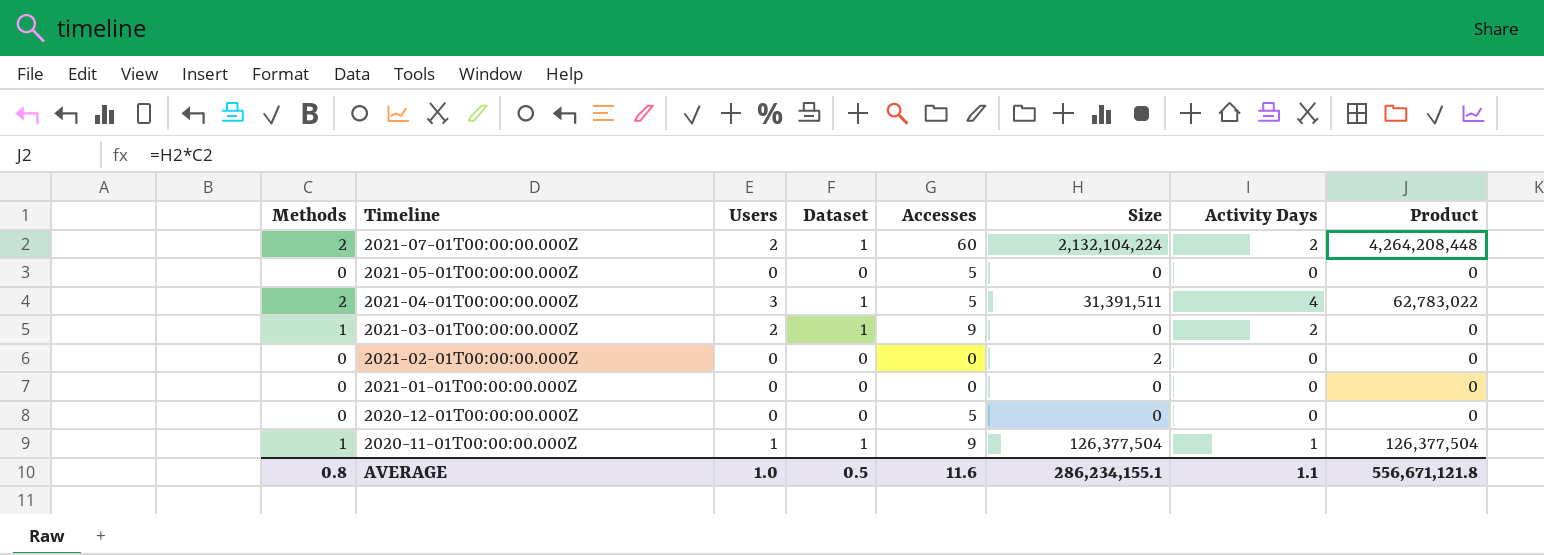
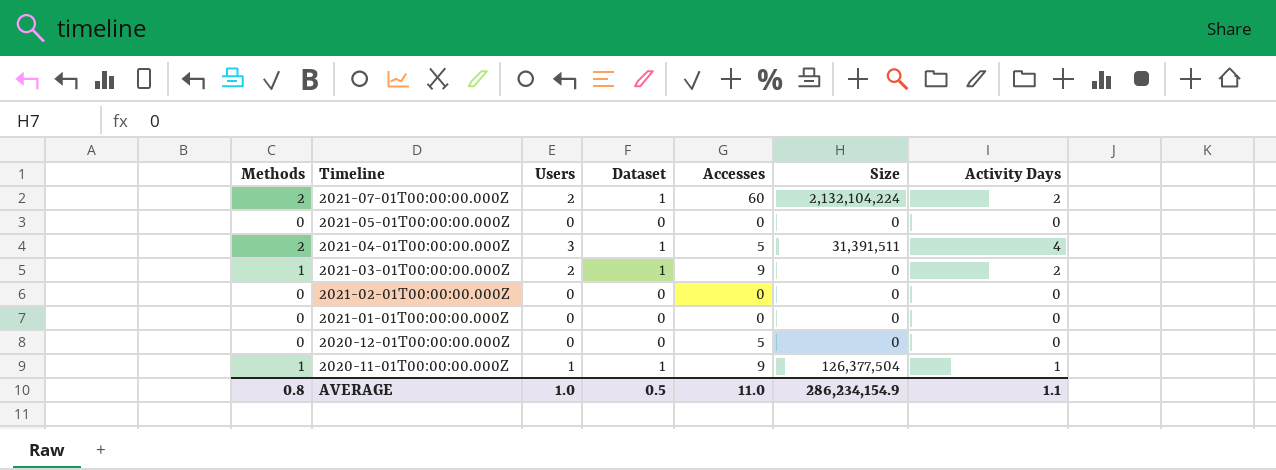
column Product | formula: [Methods] * [Size] -> none
2021-05-01T00:00:00.000Z | Accesses: 5 -> 0
2021-02-01T00:00:00.000Z | Size: 2 -> 0
AVERAGE | Accesses: 11.6 -> 11.0
AVERAGE | Size: 286,234,155.1 -> 286,234,154.9

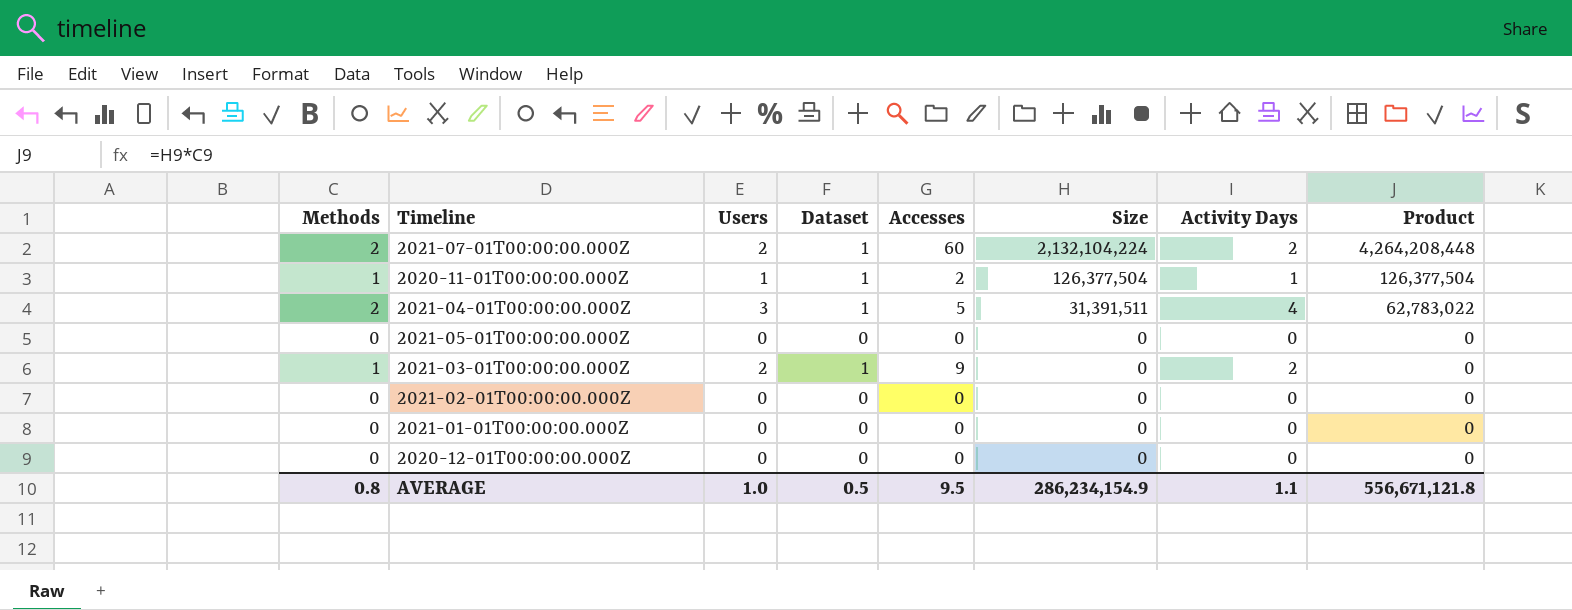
row order: Timeline descending -> Size descending
column Product | formula: none -> [Methods] * [Size]
2020-11-01T00:00:00.000Z | Accesses: 9 -> 2
2020-12-01T00:00:00.000Z | Accesses: 5 -> 0
AVERAGE | Accesses: 11.0 -> 9.5

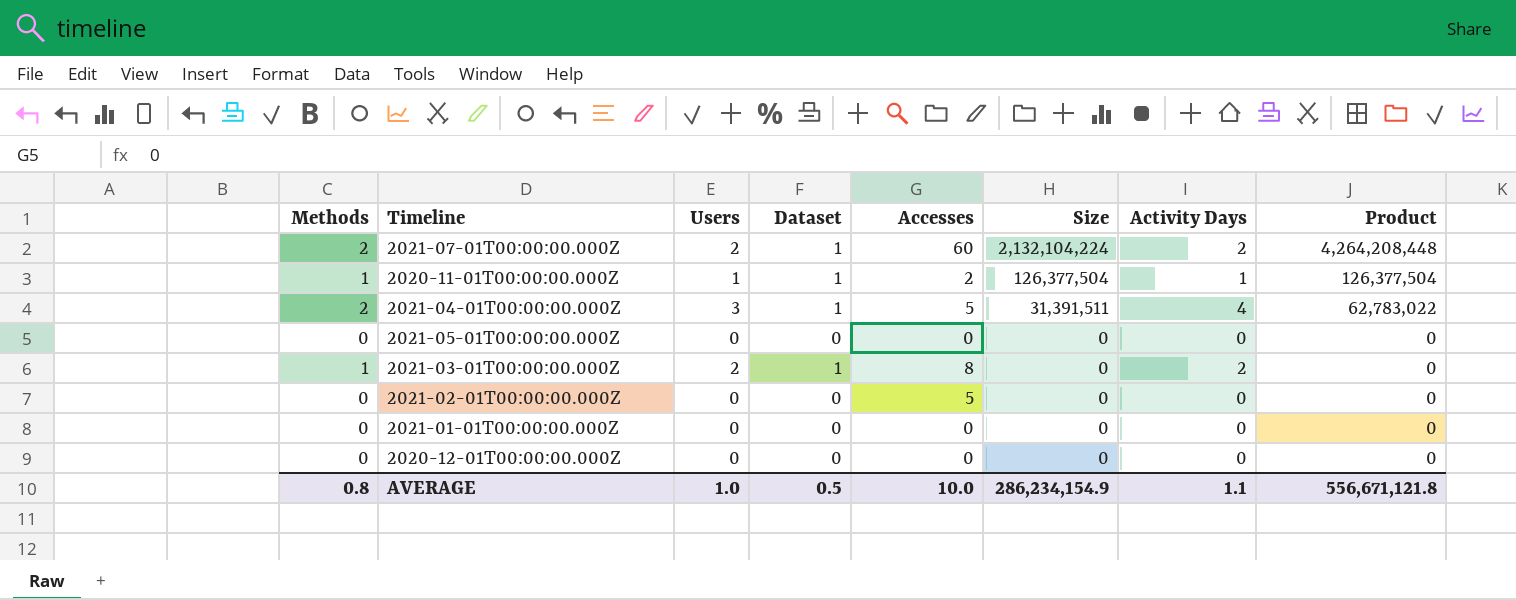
2021-03-01T00:00:00.000Z | Accesses: 9 -> 8
2021-02-01T00:00:00.000Z | Accesses: 0 -> 5
AVERAGE | Accesses: 9.5 -> 10.0

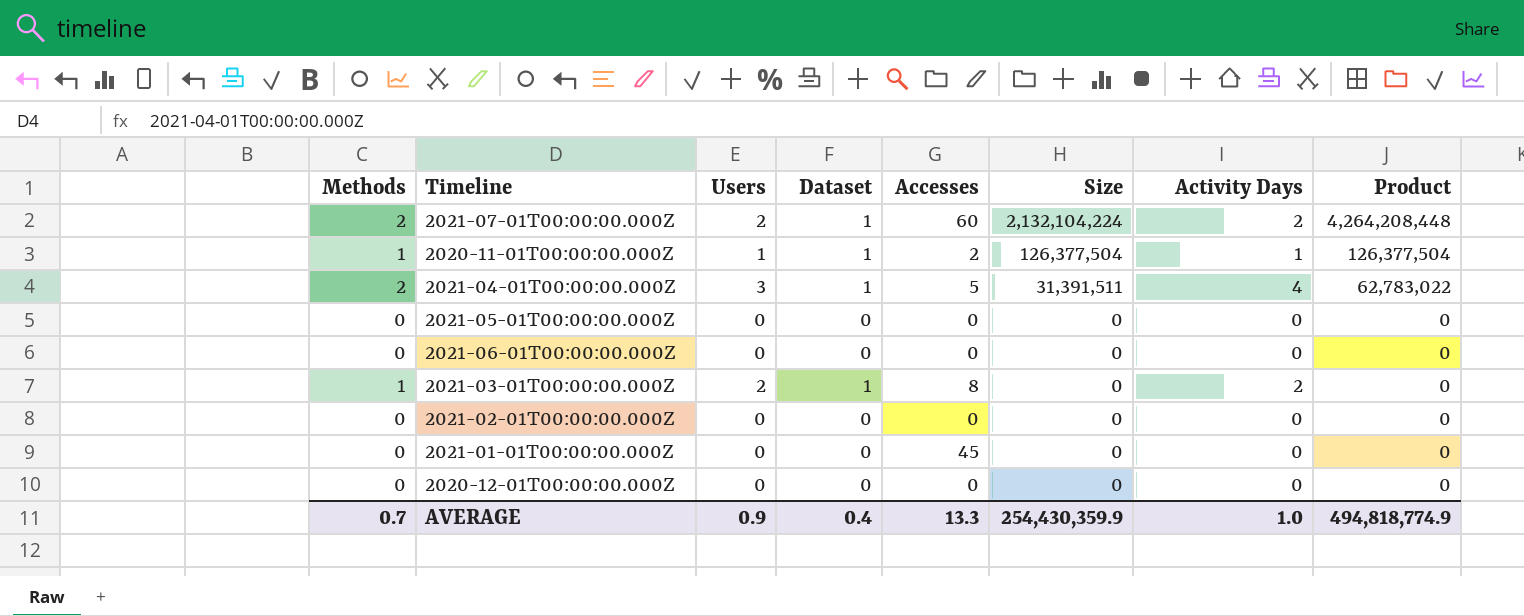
row 2021-06-01T00:00:00.000Z: none -> 0 | 0 | 0 | 0 | 0 | 0 | 0
2021-02-01T00:00:00.000Z | Accesses: 5 -> 0
2021-01-01T00:00:00.000Z | Accesses: 0 -> 45
AVERAGE | Methods: 0.8 -> 0.7
AVERAGE | Users: 1.0 -> 0.9
AVERAGE | Dataset: 0.5 -> 0.4
AVERAGE | Accesses: 10.0 -> 13.3
AVERAGE | Size: 286,234,154.9 -> 254,430,359.9
AVERAGE | Activity Days: 1.1 -> 1.0
AVERAGE | Product: 556,671,121.8 -> 494,818,774.9

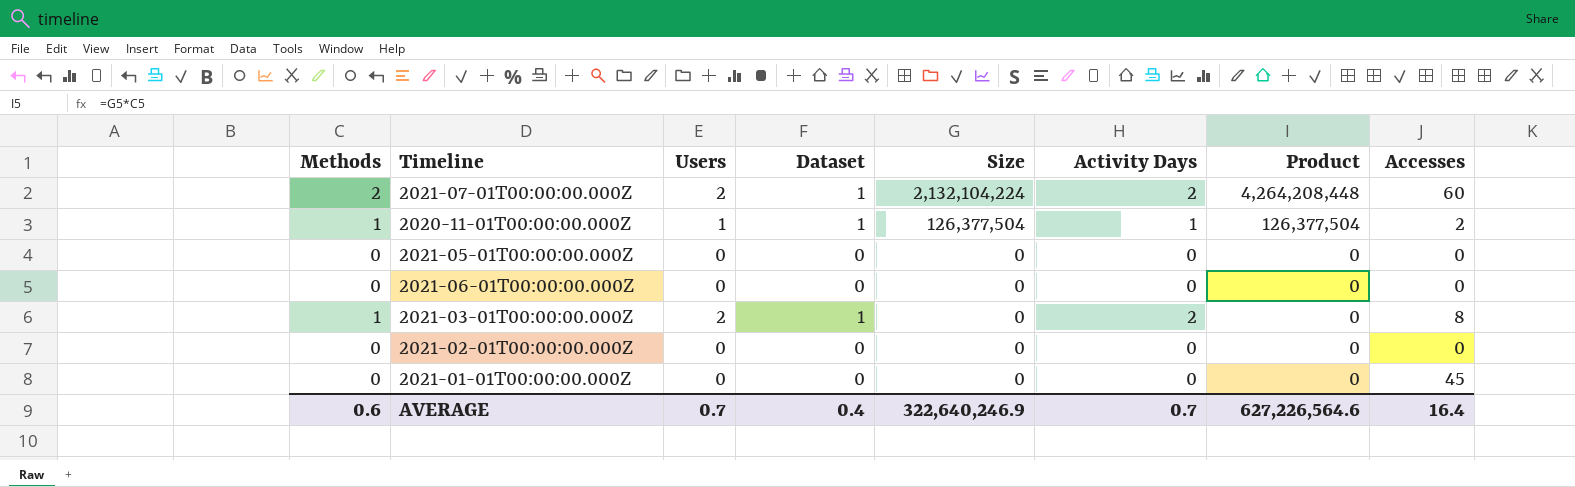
column Accesses | position: 5 -> 8
row 2021-04-01T00:00:00.000Z: 2 | 3 | 1 | 5 | 31,391,511 | 4 | 62,783,022 -> none
row 2020-12-01T00:00:00.000Z: 0 | 0 | 0 | 0 | 0 | 0 | 0 -> none
AVERAGE | Methods: 0.7 -> 0.6
AVERAGE | Users: 0.9 -> 0.7
AVERAGE | Size: 254,430,359.9 -> 322,640,246.9
AVERAGE | Activity Days: 1.0 -> 0.7
AVERAGE | Product: 494,818,774.9 -> 627,226,564.6
AVERAGE | Accesses: 13.3 -> 16.4

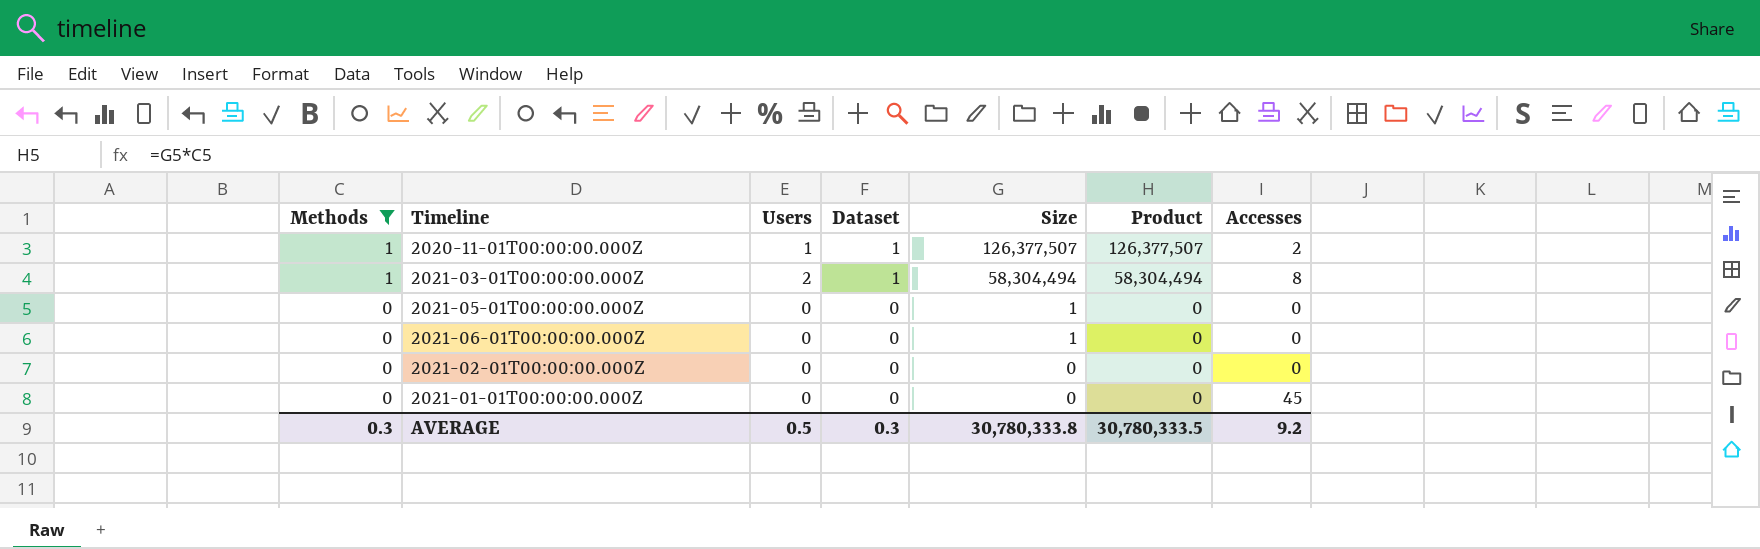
filter: none -> Methods != 2
row order: Size descending -> Methods descending
column Activity Days | position: 6 -> none
2020-11-01T00:00:00.000Z | Size: 126,377,504 -> 126,377,507
2020-11-01T00:00:00.000Z | Product: 126,377,504 -> 126,377,507
2021-03-01T00:00:00.000Z | Size: 0 -> 58,304,494
2021-03-01T00:00:00.000Z | Product: 0 -> 58,304,494
2021-05-01T00:00:00.000Z | Size: 0 -> 1
2021-06-01T00:00:00.000Z | Size: 0 -> 1
AVERAGE | Methods: 0.6 -> 0.3
AVERAGE | Users: 0.7 -> 0.5
AVERAGE | Dataset: 0.4 -> 0.3
AVERAGE | Size: 322,640,246.9 -> 30,780,333.8
AVERAGE | Product: 627,226,564.6 -> 30,780,333.5
AVERAGE | Accesses: 16.4 -> 9.2

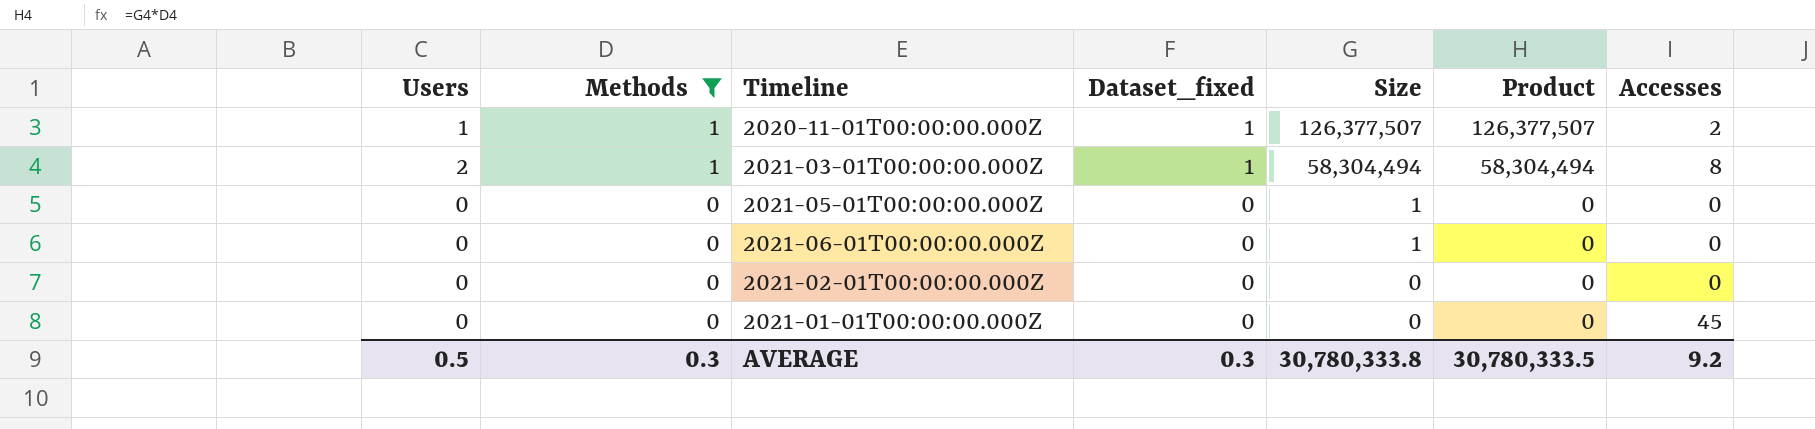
column Users | position: 3 -> 1
column name: Dataset -> Dataset_fixed

